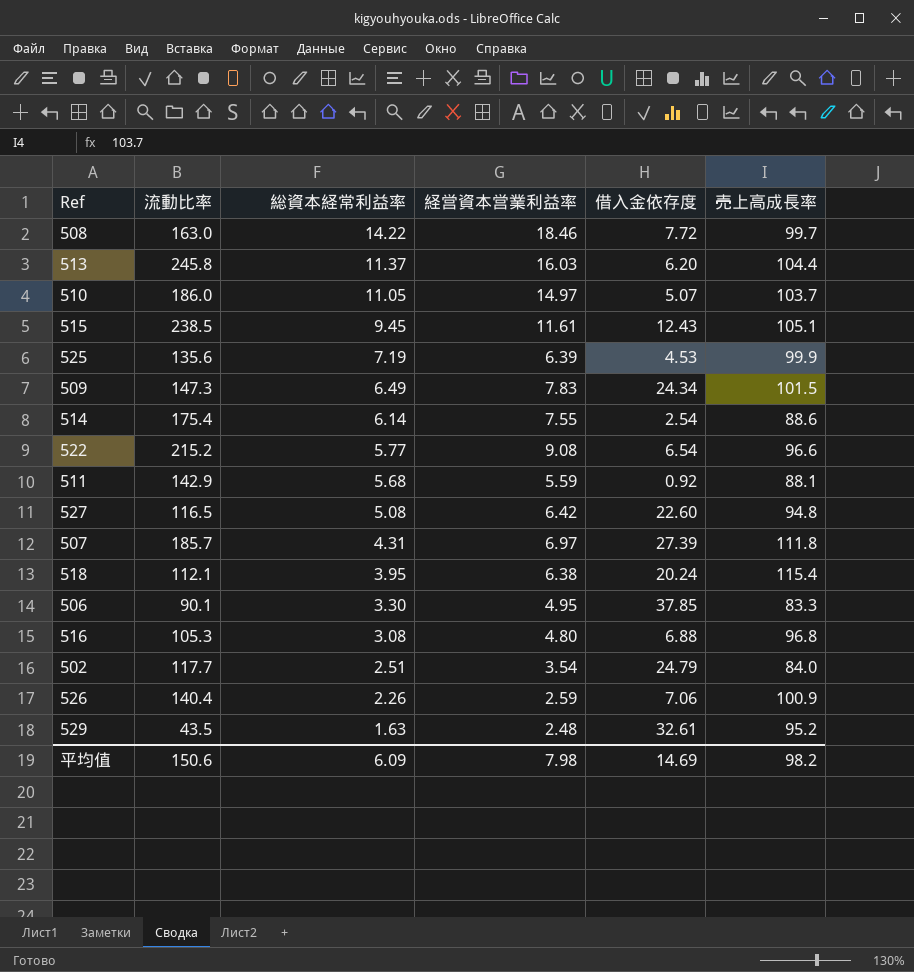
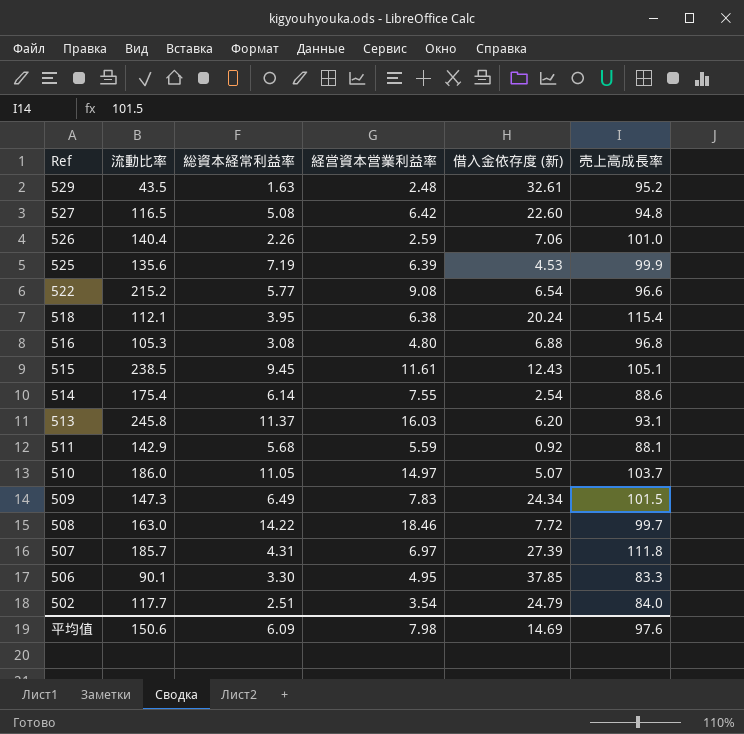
row order: 総資本経常利益率 descending -> Ref descending
column name: 借入金依存度 -> 借入金依存度 (新)
526 | 売上高成長率: 100.9 -> 101.0
513 | 売上高成長率: 104.4 -> 93.1
平均值 | 売上高成長率: 98.2 -> 97.6

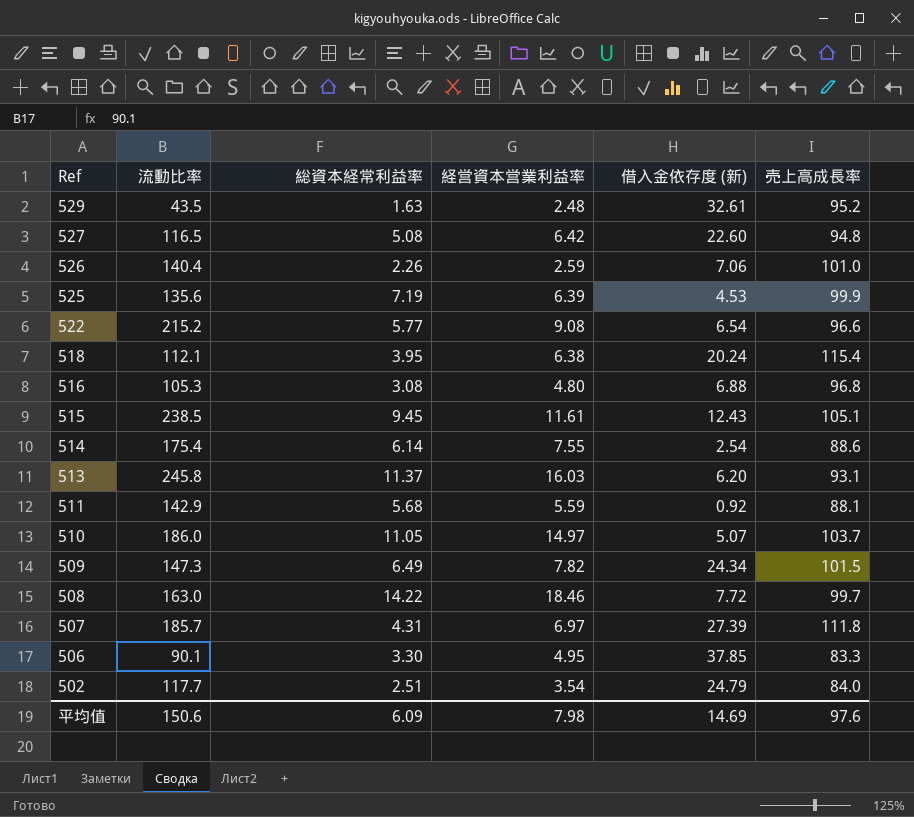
509 | 経営資本営業利益率: 7.83 -> 7.82

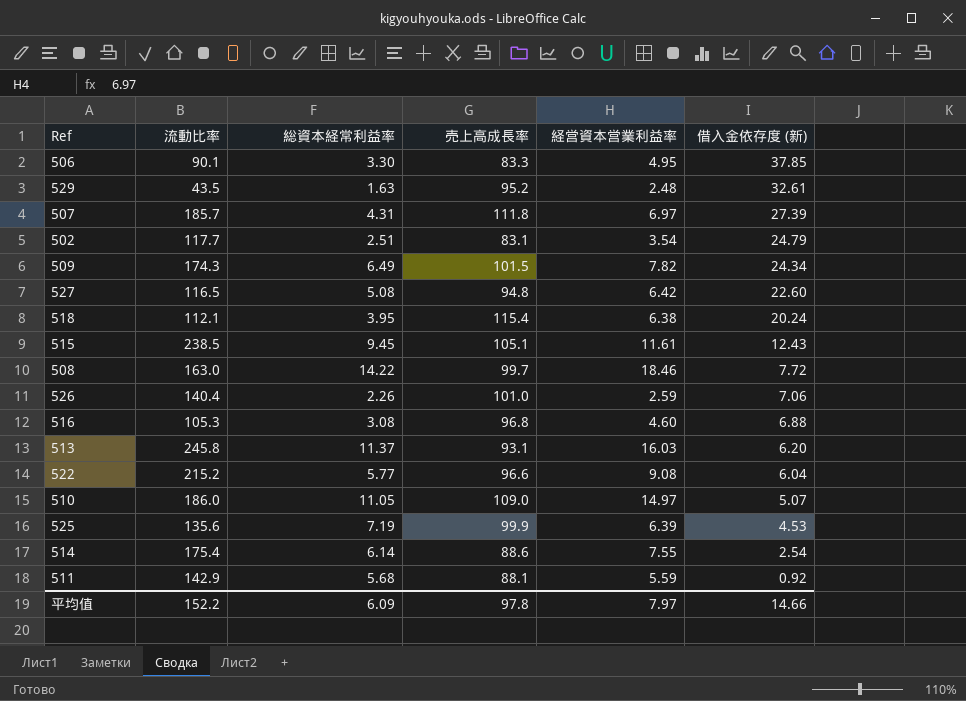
row order: Ref descending -> 借入金依存度 (新) descending
column 売上高成長率 | position: 6 -> 4
502 | 売上高成長率: 84.0 -> 83.1
509 | 流動比率: 147.3 -> 174.3
516 | 経営資本営業利益率: 4.80 -> 4.60
522 | 借入金依存度 (新): 6.54 -> 6.04
510 | 売上高成長率: 103.7 -> 109.0
平均值 | 流動比率: 150.6 -> 152.2
平均值 | 売上高成長率: 97.6 -> 97.8
平均值 | 経営資本営業利益率: 7.98 -> 7.97
平均值 | 借入金依存度 (新): 14.69 -> 14.66

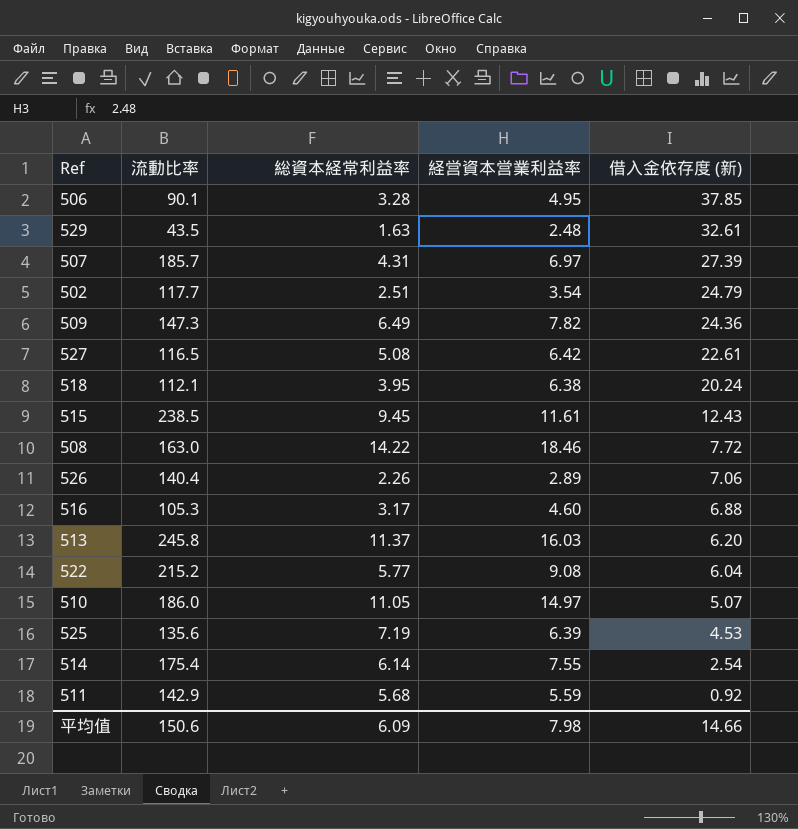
column 売上高成長率 | position: 4 -> none
506 | 総資本経常利益率: 3.30 -> 3.28
509 | 流動比率: 174.3 -> 147.3
509 | 借入金依存度 (新): 24.34 -> 24.36
527 | 借入金依存度 (新): 22.60 -> 22.61
526 | 経営資本営業利益率: 2.59 -> 2.89
516 | 総資本経常利益率: 3.08 -> 3.17
平均值 | 流動比率: 152.2 -> 150.6
平均值 | 経営資本営業利益率: 7.97 -> 7.98

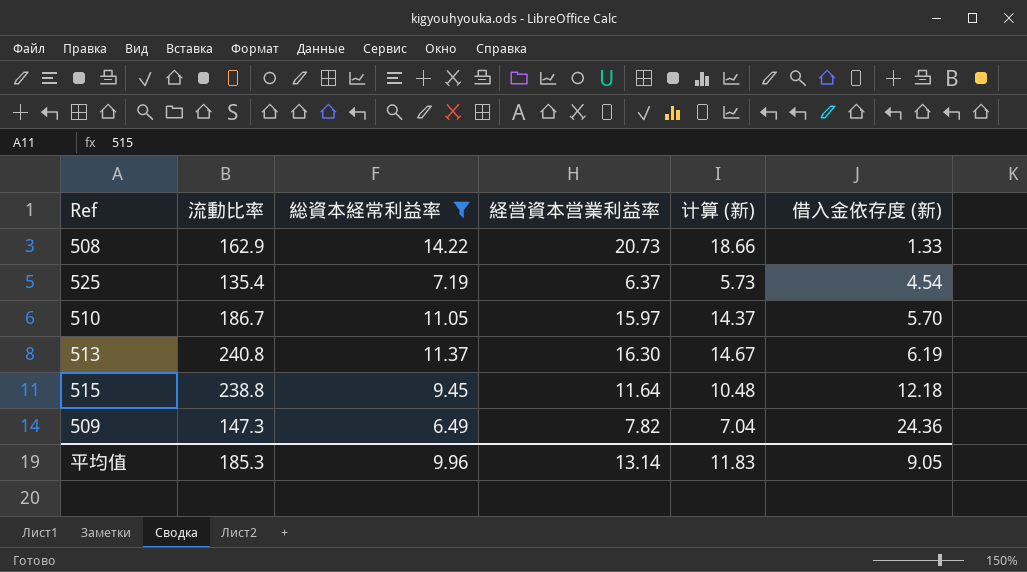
filter: none -> 総資本経常利益率 >= 6.49
row order: 借入金依存度 (新) descending -> 借入金依存度 (新) ascending
column 计算 (新) | formula: none -> [経営資本営業利益率] * 0.9
508 | 流動比率: 163.0 -> 162.9
508 | 経営資本営業利益率: 18.46 -> 20.73
508 | 借入金依存度 (新): 7.72 -> 1.33
525 | 流動比率: 135.6 -> 135.4
525 | 経営資本営業利益率: 6.39 -> 6.37
525 | 借入金依存度 (新): 4.53 -> 4.54
510 | 流動比率: 186.0 -> 186.7
510 | 経営資本営業利益率: 14.97 -> 15.97
510 | 借入金依存度 (新): 5.07 -> 5.70
513 | 流動比率: 245.8 -> 240.8
513 | 経営資本営業利益率: 16.03 -> 16.30
513 | 借入金依存度 (新): 6.20 -> 6.19
515 | 流動比率: 238.5 -> 238.8
515 | 経営資本営業利益率: 11.61 -> 11.64
515 | 借入金依存度 (新): 12.43 -> 12.18
平均值 | 流動比率: 150.6 -> 185.3
平均值 | 総資本経常利益率: 6.09 -> 9.96
平均值 | 経営資本営業利益率: 7.98 -> 13.14
平均值 | 借入金依存度 (新): 14.66 -> 9.05

